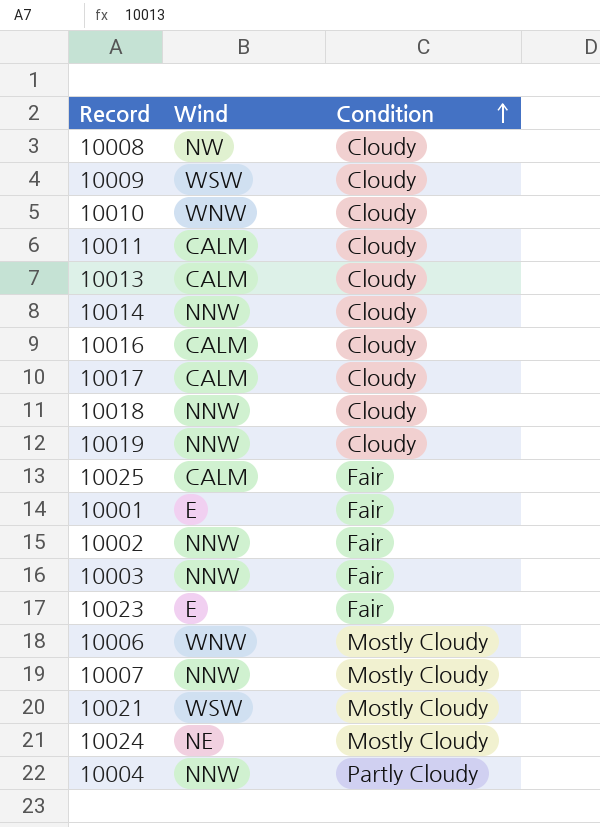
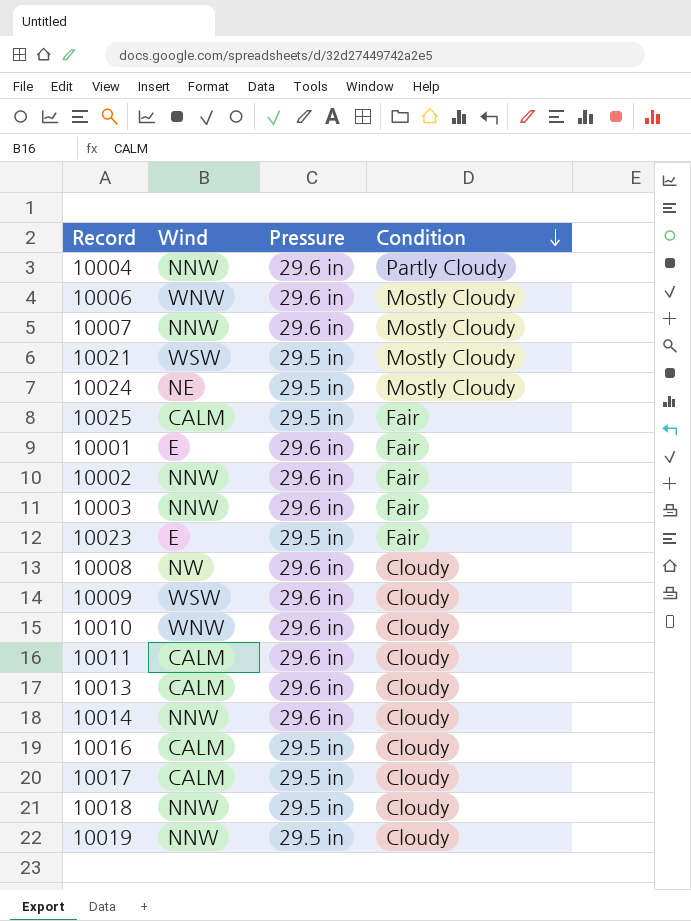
row order: Condition ascending -> Condition descending
column Pressure | position: none -> 3

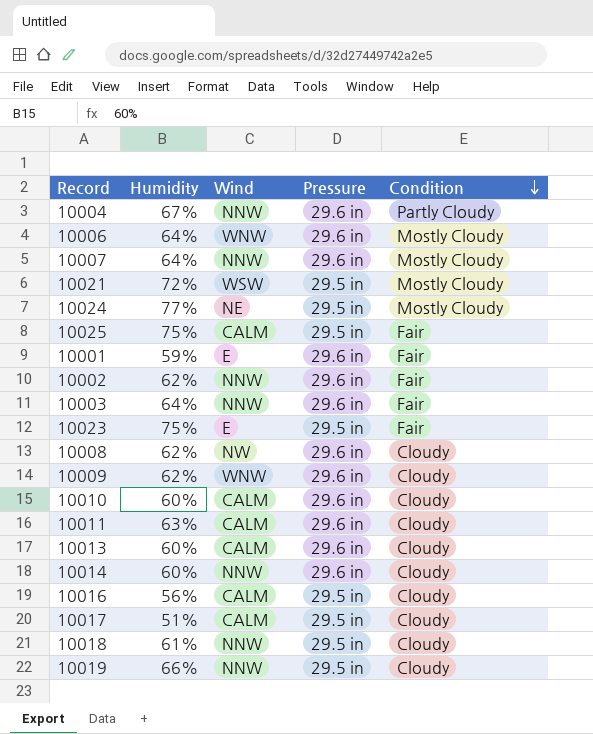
column Humidity | position: none -> 2
10009 | Wind: WSW -> WNW
10010 | Wind: WNW -> CALM

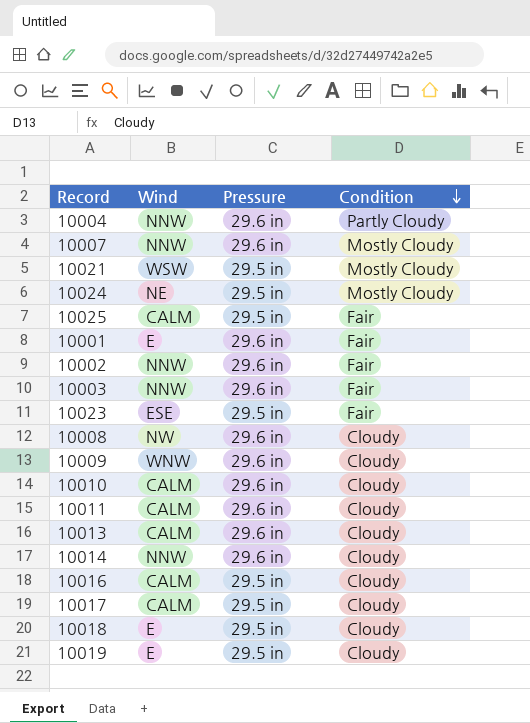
column Humidity | position: 2 -> none
row 10006: 64% | WNW | 29.6 in | Mostly Cloudy -> none
10023 | Wind: E -> ESE
10018 | Wind: NNW -> E
10019 | Wind: NNW -> E

